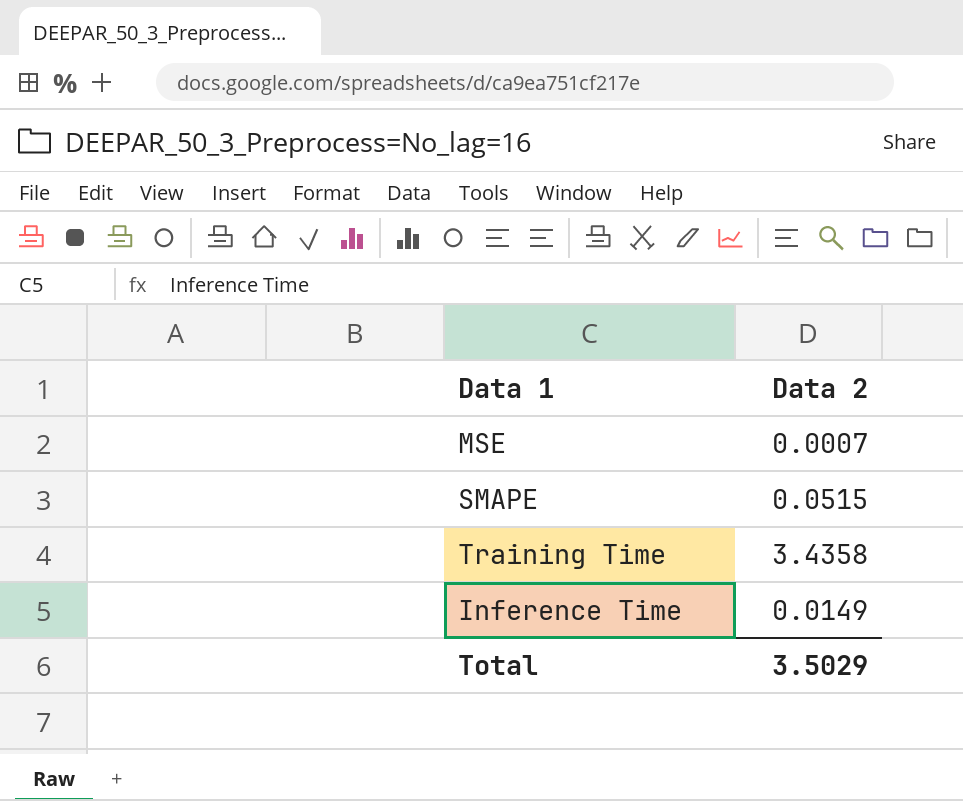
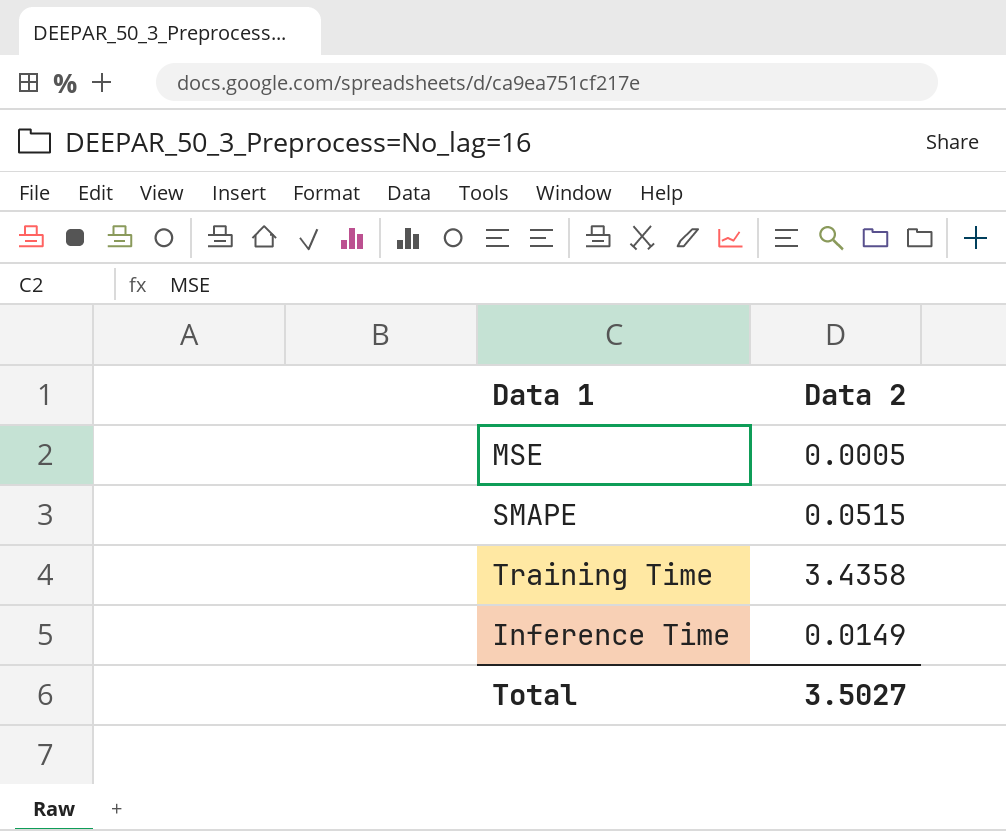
MSE | Data 2: 0.0007 -> 0.0005
Total | Data 2: 3.5029 -> 3.5027

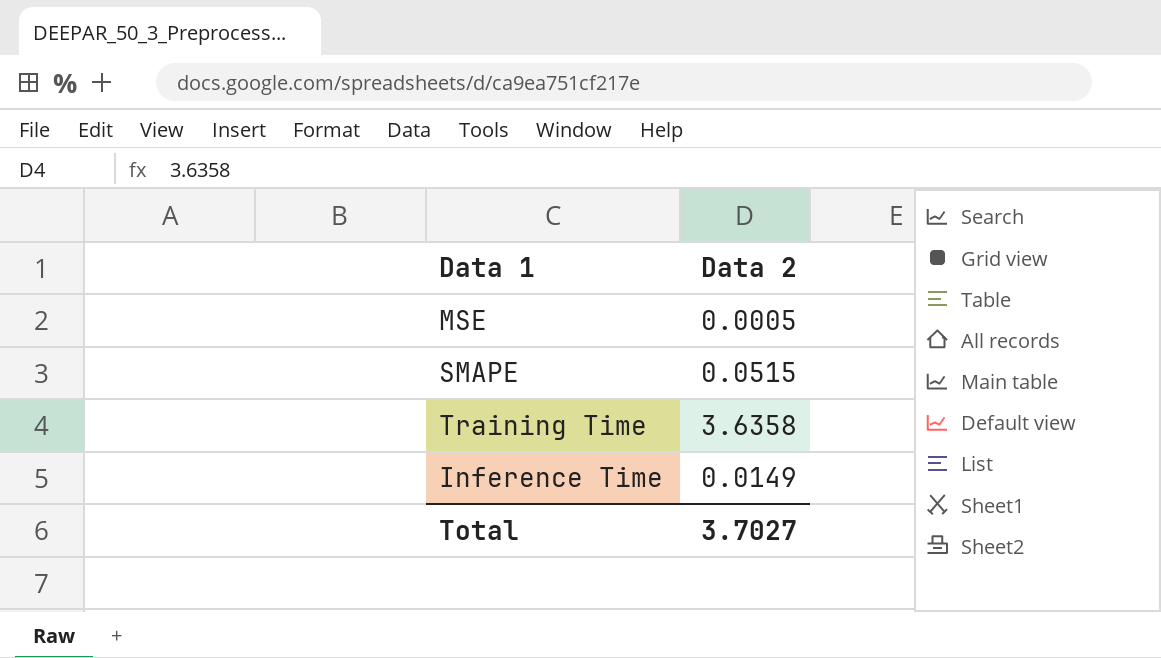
Training Time | Data 2: 3.4358 -> 3.6358
Total | Data 2: 3.5027 -> 3.7027

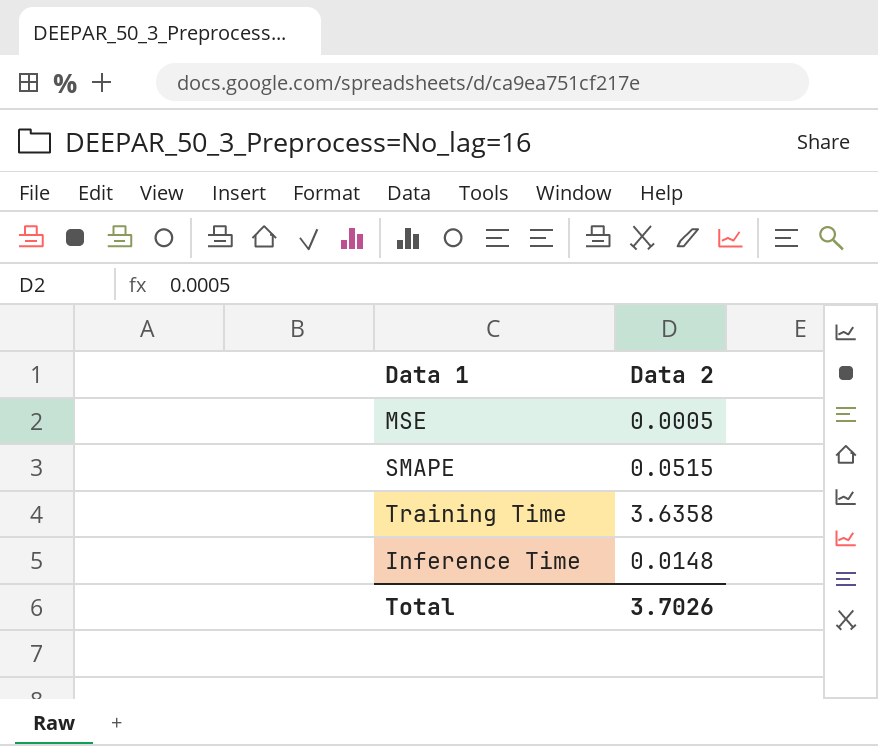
Inference Time | Data 2: 0.0149 -> 0.0148
Total | Data 2: 3.7027 -> 3.7026

